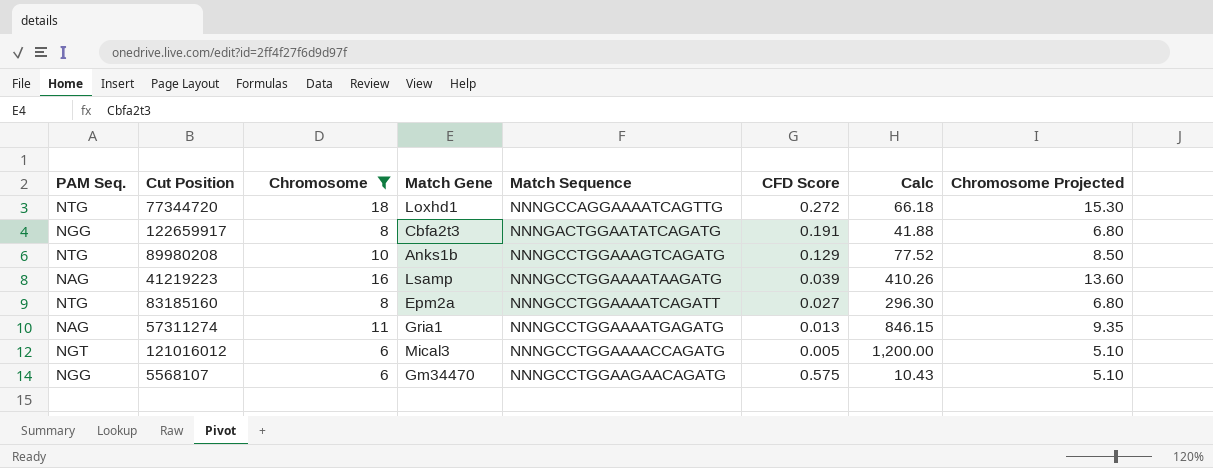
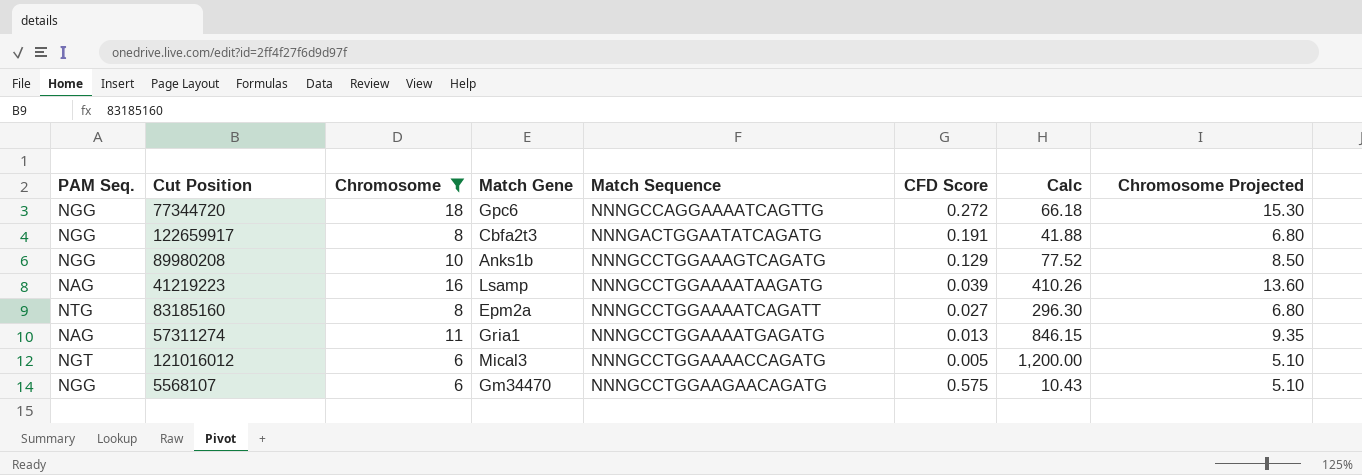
77344720 | PAM Seq.: NTG -> NGG
77344720 | Match Gene: Loxhd1 -> Gpc6
89980208 | PAM Seq.: NTG -> NGG

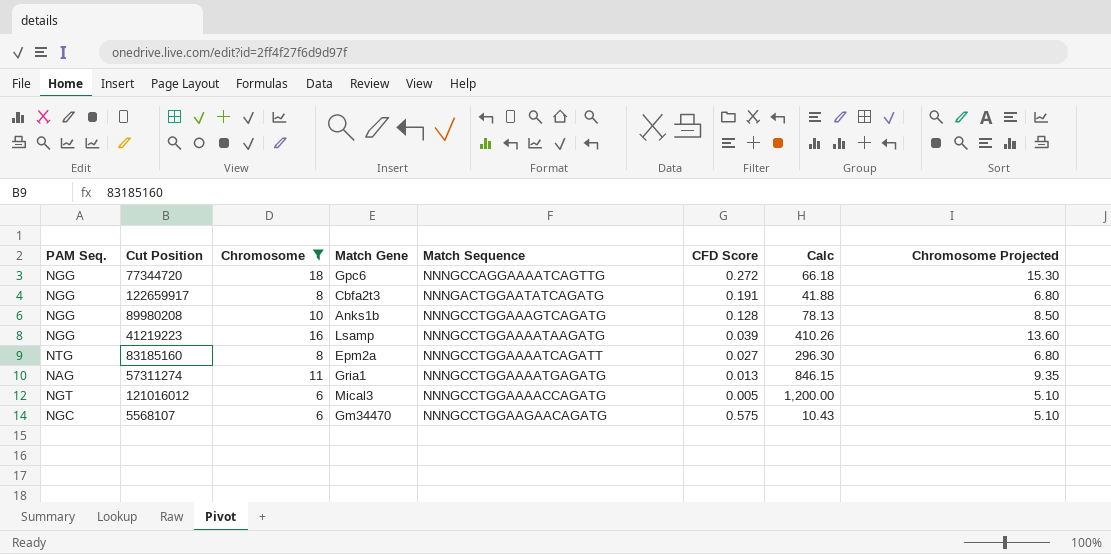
89980208 | CFD Score: 0.129 -> 0.128
89980208 | Calc: 77.52 -> 78.13
41219223 | PAM Seq.: NAG -> NGG
5568107 | PAM Seq.: NGG -> NGC

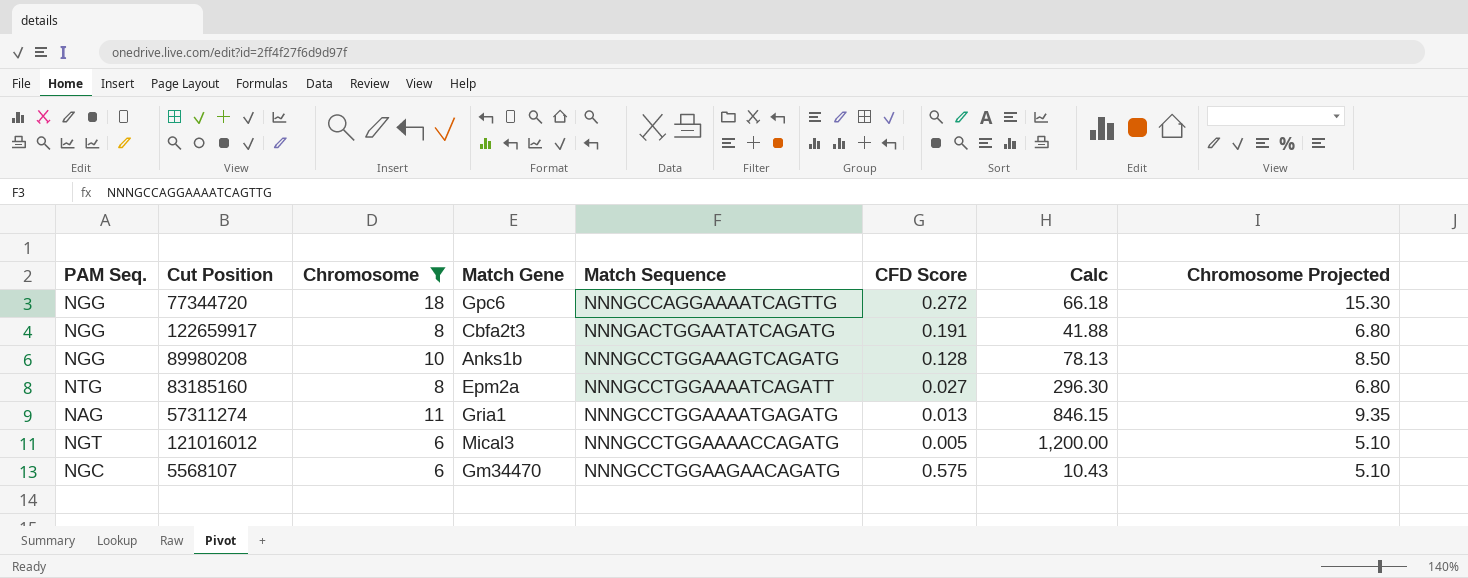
row 41219223: NGG | 16 | Lsamp | NNNGCCTGGAAAATAAGATG | 0.039 | 410.26 | 13.60 -> none

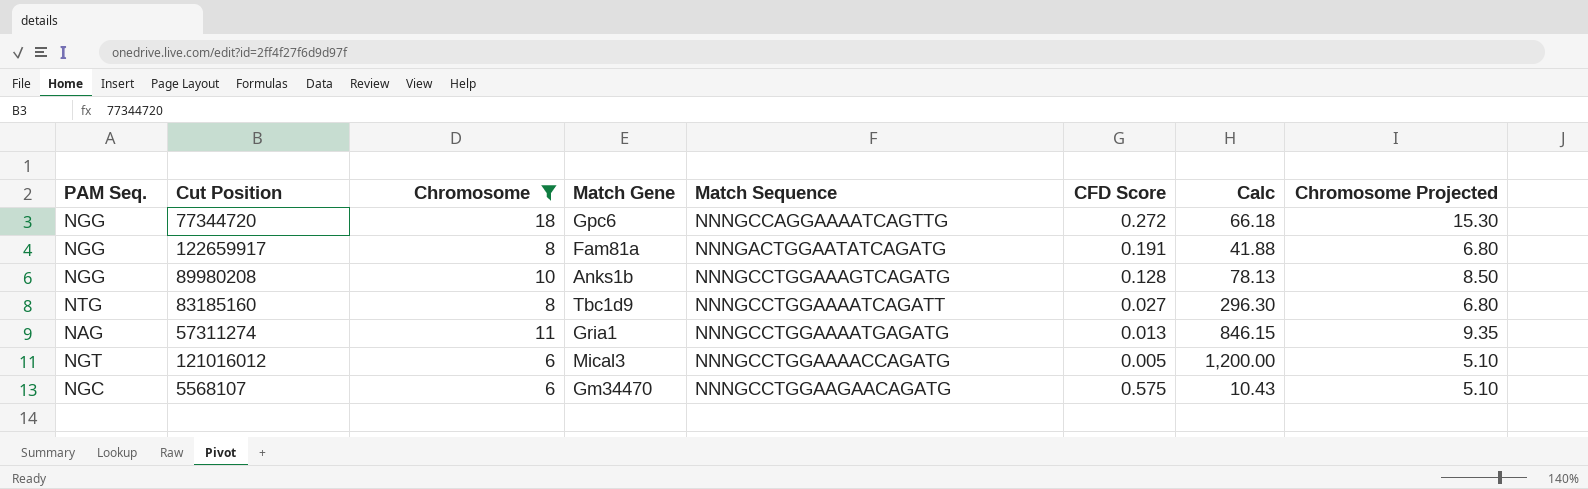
122659917 | Match Gene: Cbfa2t3 -> Fam81a
83185160 | Match Gene: Epm2a -> Tbc1d9

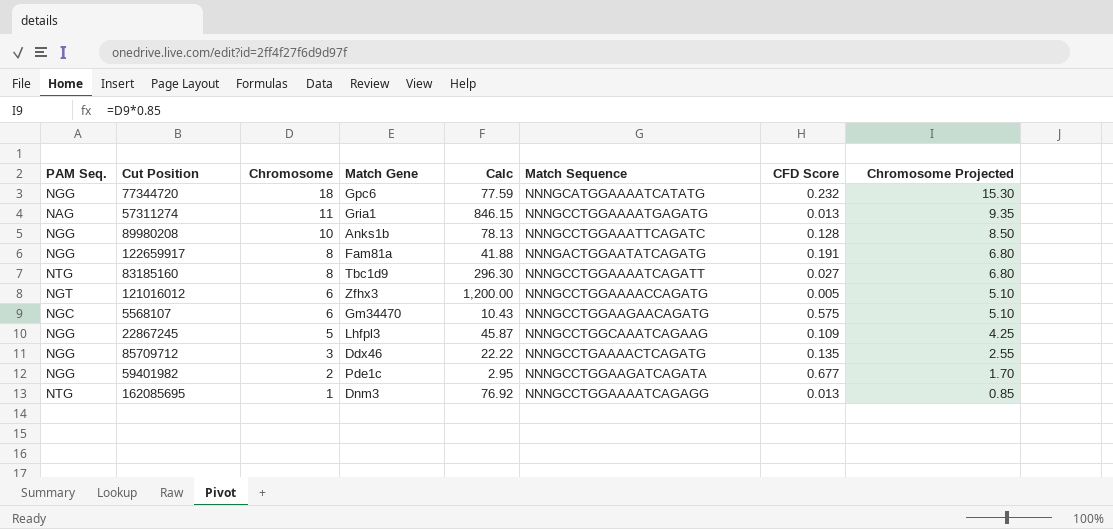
filter: Chromosome >= 6 -> none
row order: none -> Chromosome descending
column Calc | position: 7 -> 5
77344720 | Calc: 66.18 -> 77.59
77344720 | Match Sequence: NNNGCCAGGAAAATCAGTTG -> NNNGCATGGAAAATCATATG
77344720 | CFD Score: 0.272 -> 0.232
89980208 | Match Sequence: NNNGCCTGGAAAGTCAGATG -> NNNGCCTGGAAATTCAGATC
121016012 | Match Gene: Mical3 -> Zfhx3

